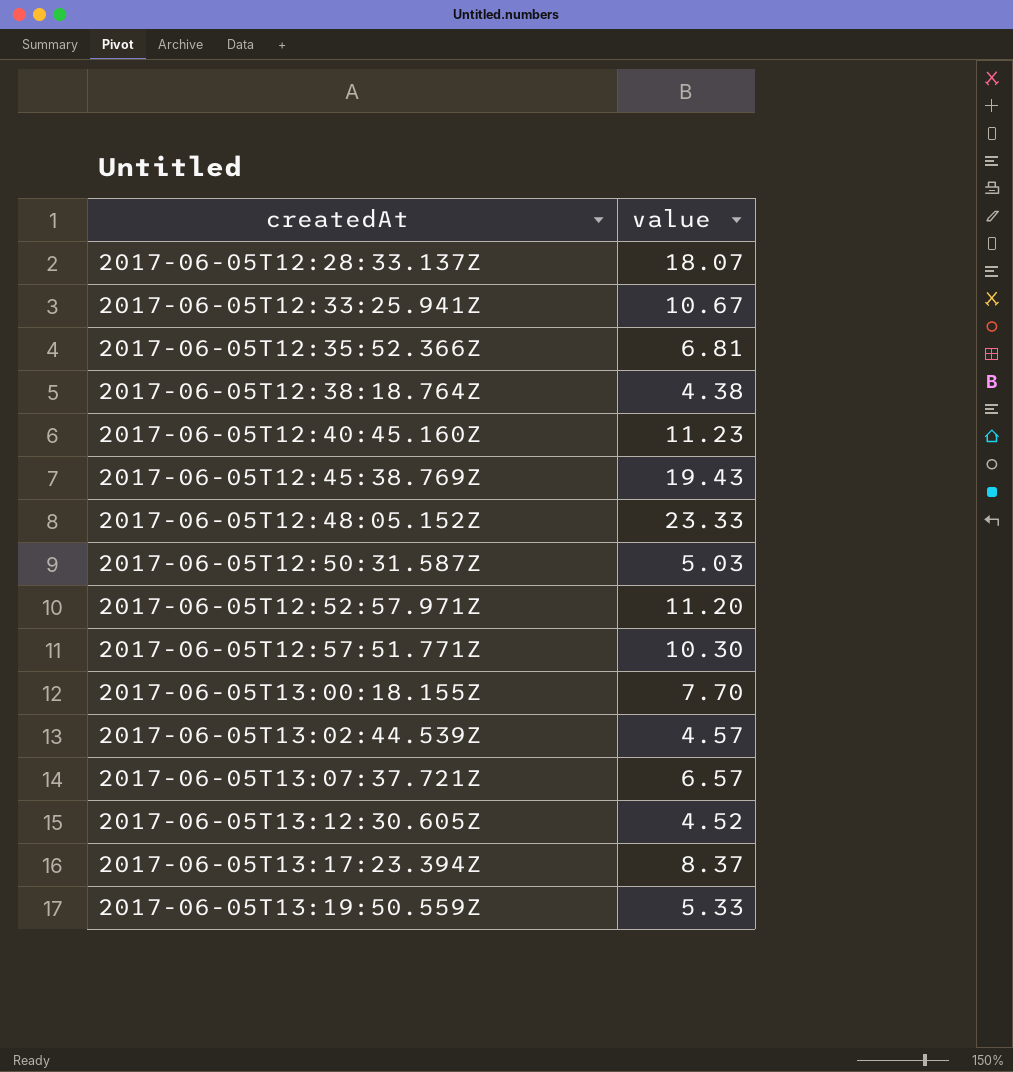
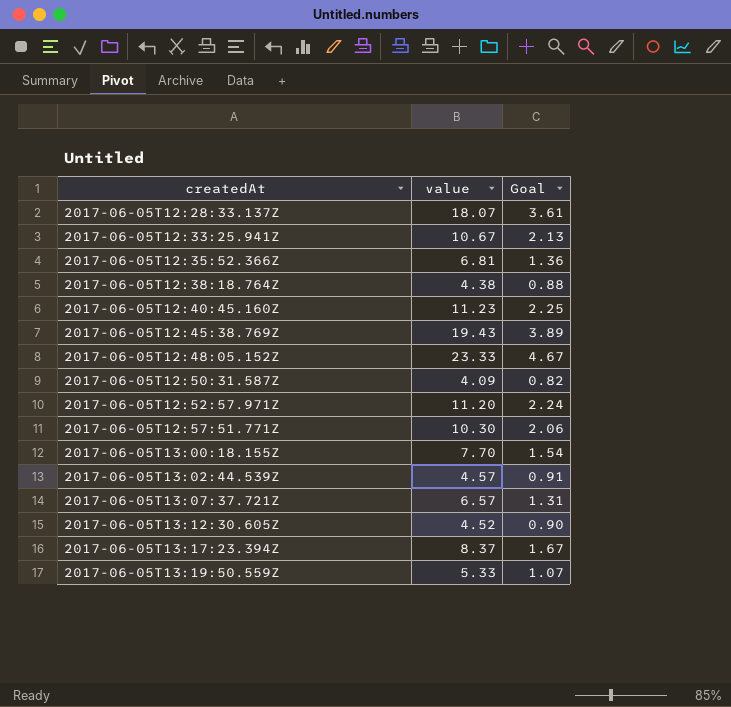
column Goal | formula: none -> [value] * 0.2
2017-06-05T12:50:31.587Z | value: 5.03 -> 4.09

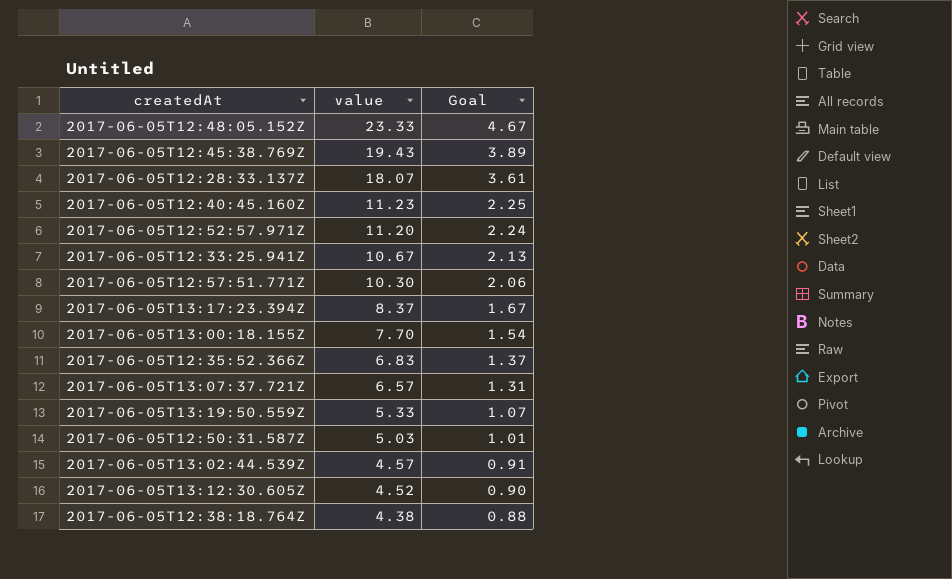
row order: createdAt ascending -> value descending
2017-06-05T12:35:52.366Z | value: 6.81 -> 6.83
2017-06-05T12:35:52.366Z | Goal: 1.36 -> 1.37
2017-06-05T12:50:31.587Z | value: 4.09 -> 5.03
2017-06-05T12:50:31.587Z | Goal: 0.82 -> 1.01

